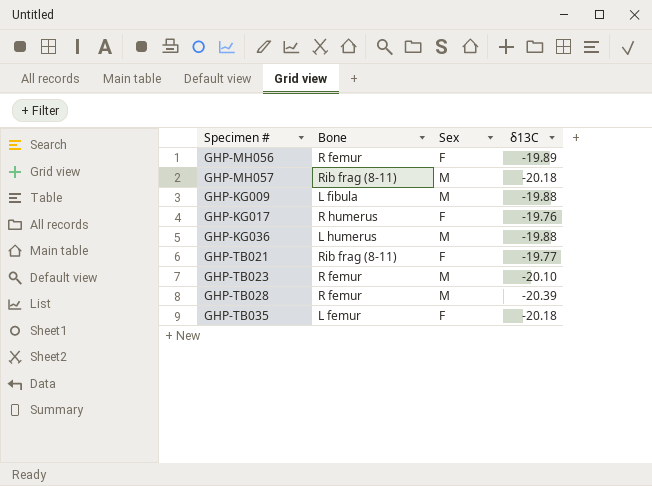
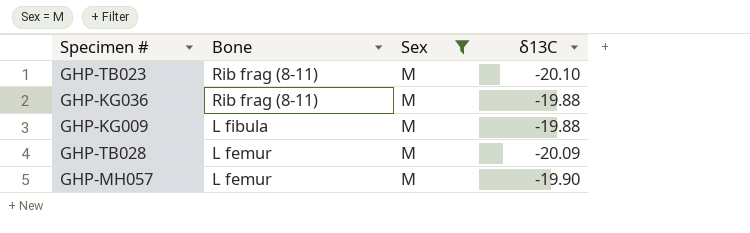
filter: none -> Sex = M
row order: none -> Bone descending
GHP-TB023 | Bone: R femur -> Rib frag (8-11)
GHP-KG036 | Bone: L humerus -> Rib frag (8-11)
GHP-TB028 | Bone: R femur -> L femur
GHP-TB028 | δ13C: -20.39 -> -20.09
GHP-MH057 | Bone: Rib frag (8-11) -> L femur
GHP-MH057 | δ13C: -20.18 -> -19.90

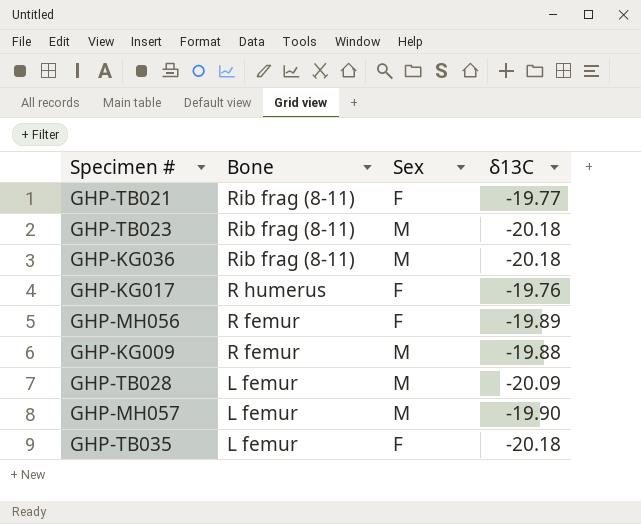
filter: Sex = M -> none
GHP-TB023 | δ13C: -20.10 -> -20.18
GHP-KG036 | δ13C: -19.88 -> -20.18
GHP-KG009 | Bone: L fibula -> R femur

